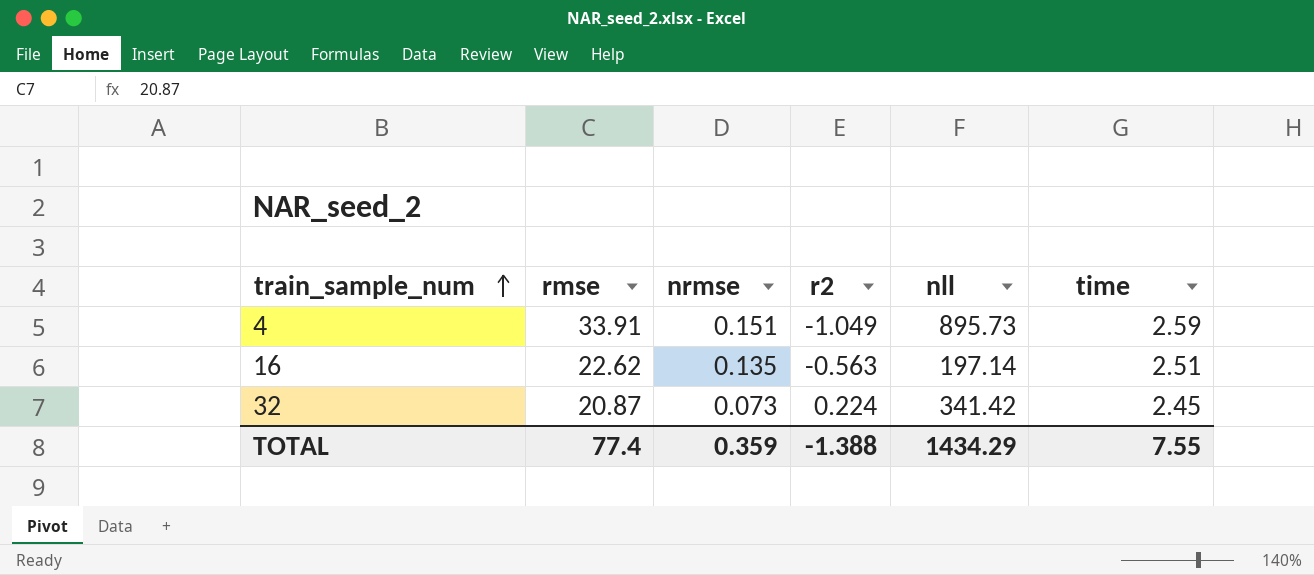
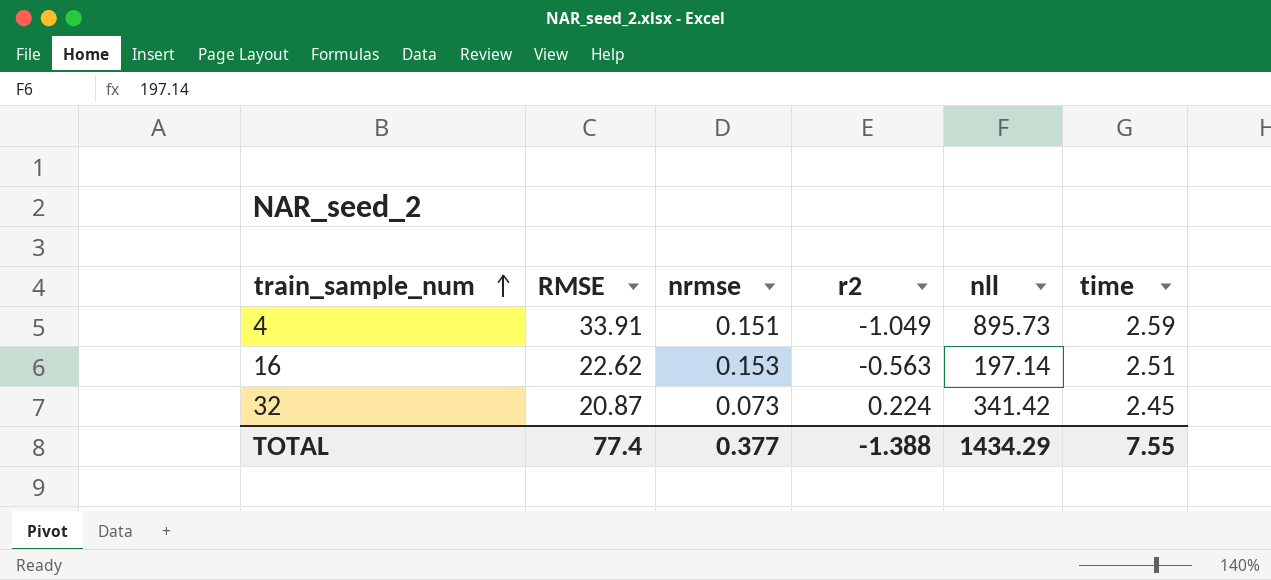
column name: rmse -> RMSE
16 | nrmse: 0.135 -> 0.153
TOTAL | nrmse: 0.359 -> 0.377

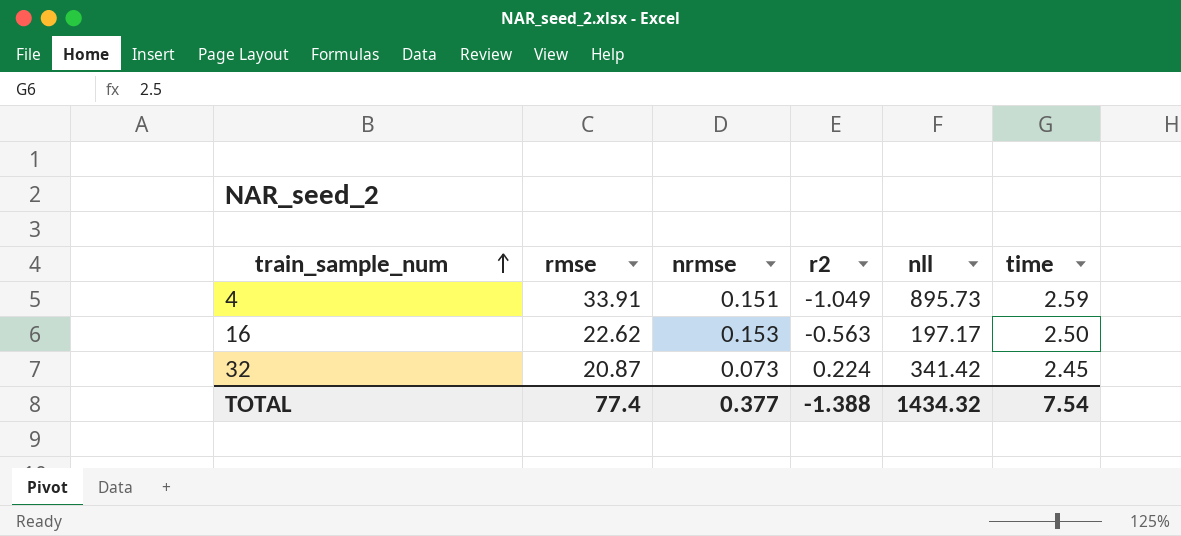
column name: RMSE -> rmse
16 | nll: 197.14 -> 197.17
16 | time: 2.51 -> 2.50
TOTAL | nll: 1434.29 -> 1434.32
TOTAL | time: 7.55 -> 7.54

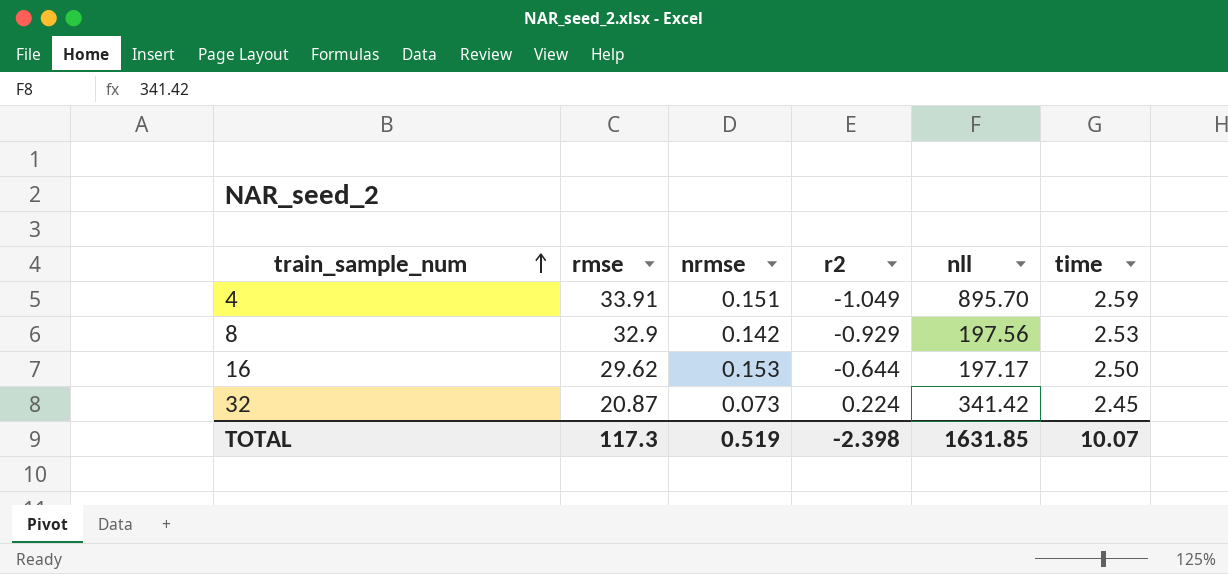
4 | nll: 895.73 -> 895.70
row 8: none -> 32.9 | 0.142 | -0.929 | 197.56 | 2.53
16 | rmse: 22.62 -> 29.62
16 | r2: -0.563 -> -0.644
TOTAL | rmse: 77.4 -> 117.3
TOTAL | nrmse: 0.377 -> 0.519
TOTAL | r2: -1.388 -> -2.398
TOTAL | nll: 1434.32 -> 1631.85
TOTAL | time: 7.54 -> 10.07

